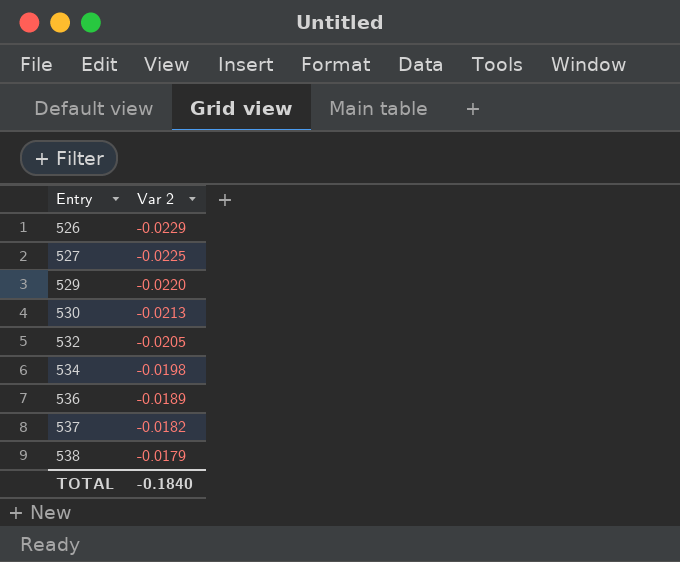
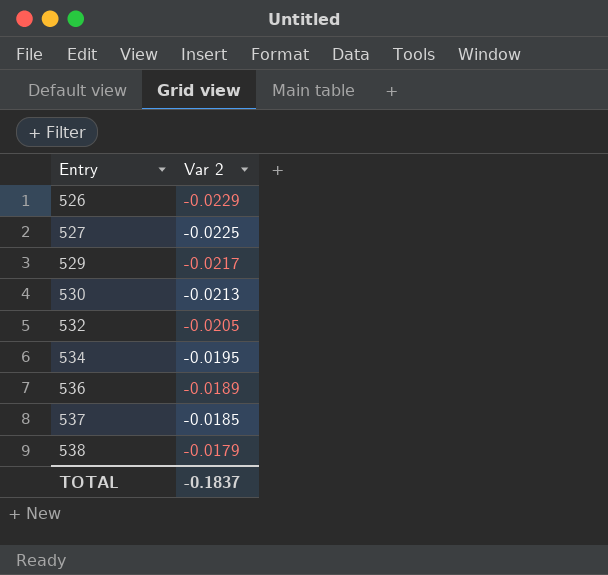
529 | Var 2: -0.0220 -> -0.0217
534 | Var 2: -0.0198 -> -0.0195
537 | Var 2: -0.0182 -> -0.0185
TOTAL | Var 2: -0.1840 -> -0.1837

